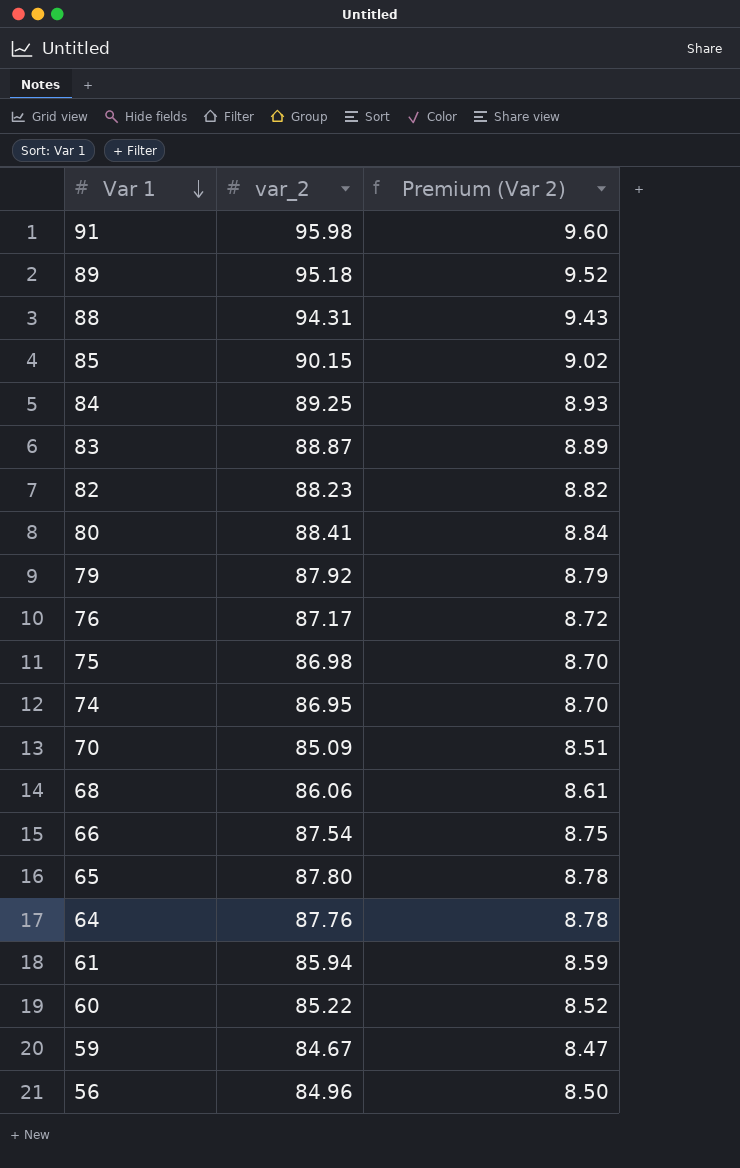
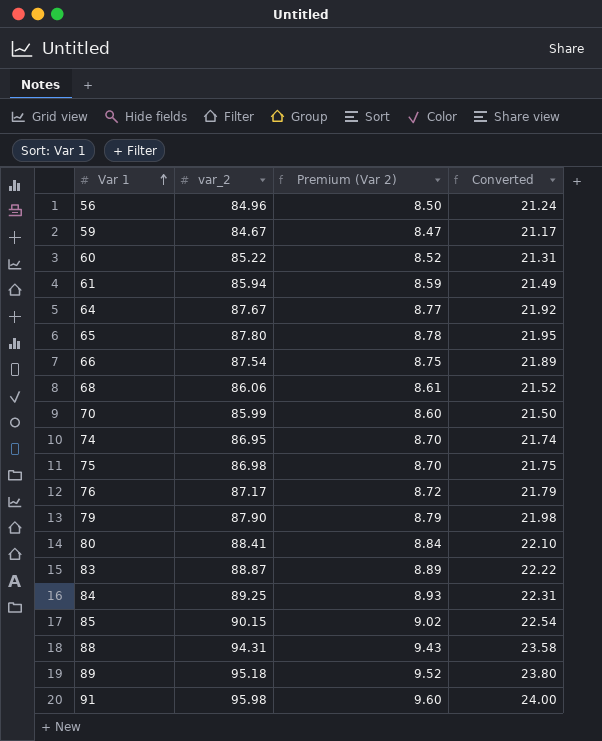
row order: Var 1 descending -> Var 1 ascending
column Converted | formula: none -> [var_2] * 0.25
row 82: 88.23 | 8.82 -> none
64 | var_2: 87.76 -> 87.67
64 | Premium (Var 2): 8.78 -> 8.77
70 | var_2: 85.09 -> 85.99
70 | Premium (Var 2): 8.51 -> 8.60
79 | var_2: 87.92 -> 87.90

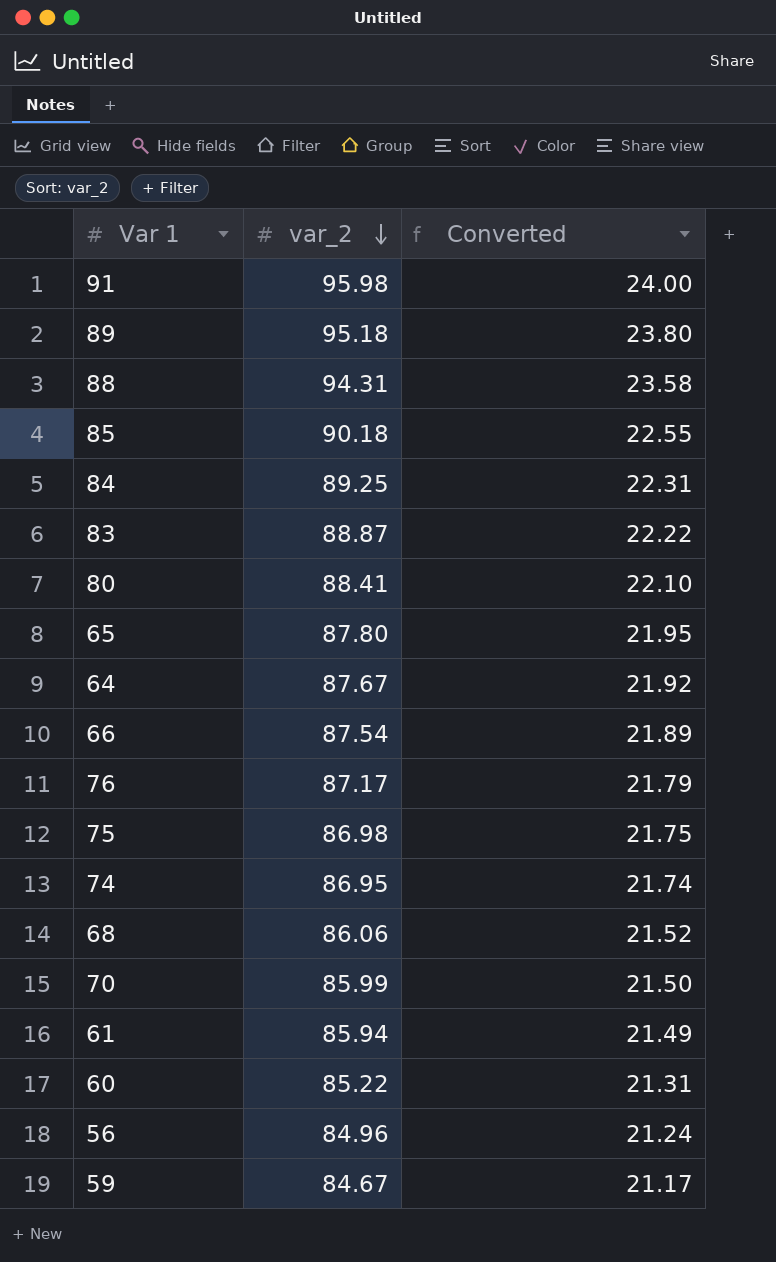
row order: Var 1 ascending -> var_2 descending
column Premium (Var 2) | formula: [var_2] * 0.1 -> none
row 79: 87.90 | 8.79 | 21.98 -> none
85 | var_2: 90.15 -> 90.18
85 | Converted: 22.54 -> 22.55

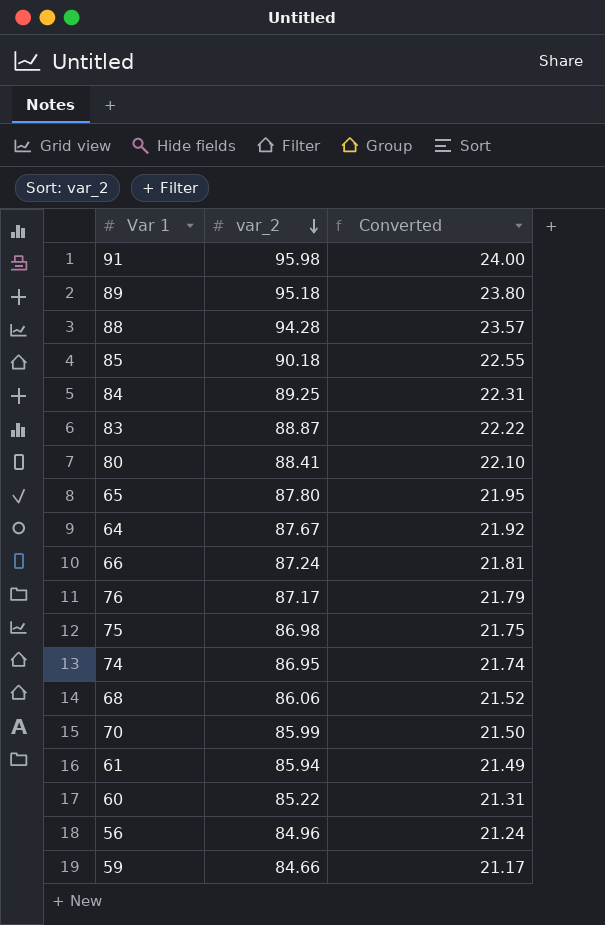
88 | var_2: 94.31 -> 94.28
88 | Converted: 23.58 -> 23.57
66 | var_2: 87.54 -> 87.24
66 | Converted: 21.89 -> 21.81
59 | var_2: 84.67 -> 84.66

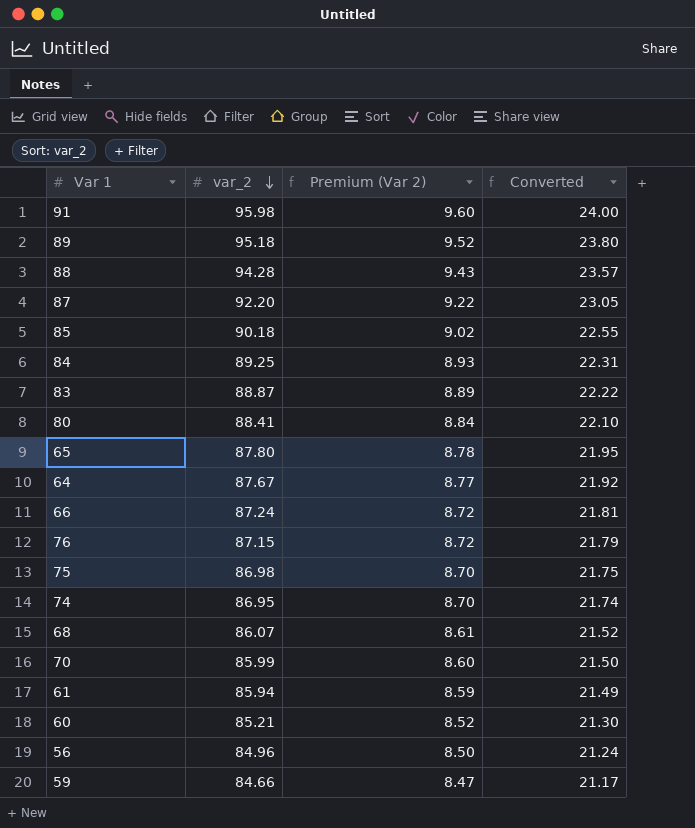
column Premium (Var 2) | formula: none -> [var_2] * 0.1
row 87: none -> 92.20 | 9.22 | 23.05
76 | var_2: 87.17 -> 87.15
68 | var_2: 86.06 -> 86.07
60 | var_2: 85.22 -> 85.21
60 | Converted: 21.31 -> 21.30

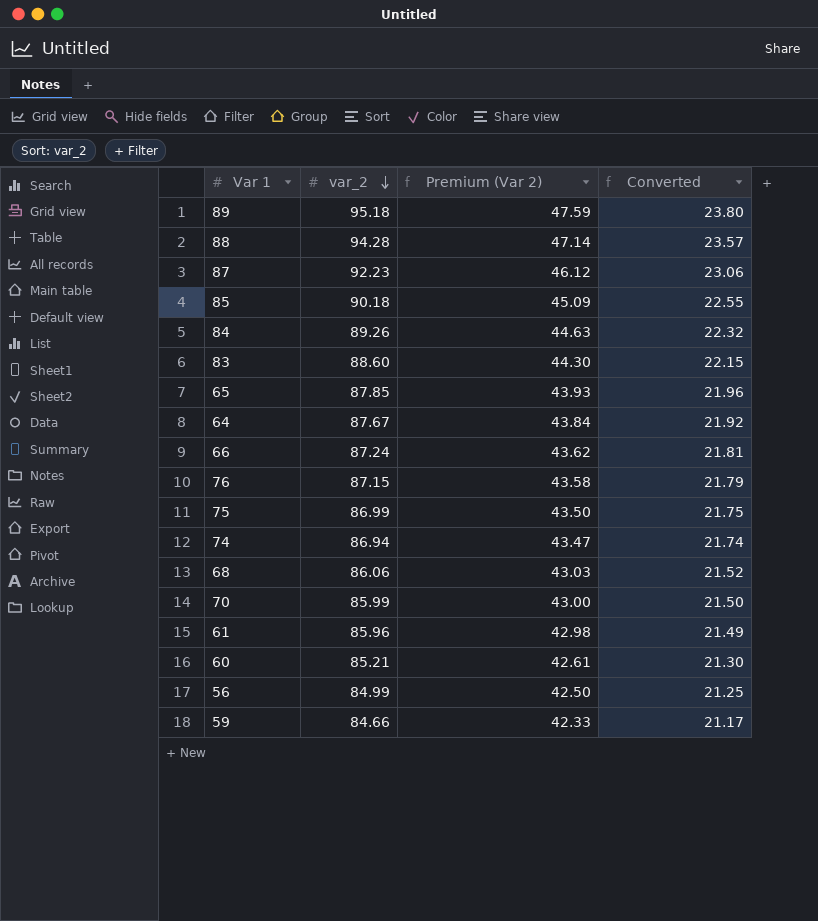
column Premium (Var 2) | formula: [var_2] * 0.1 -> [var_2] * 0.5
row 91: 95.98 | 9.60 | 24.00 -> none
row 80: 88.41 | 8.84 | 22.10 -> none
87 | var_2: 92.20 -> 92.23
87 | Converted: 23.05 -> 23.06
84 | var_2: 89.25 -> 89.26
84 | Converted: 22.31 -> 22.32
83 | var_2: 88.87 -> 88.60
83 | Converted: 22.22 -> 22.15
65 | var_2: 87.80 -> 87.85
65 | Converted: 21.95 -> 21.96
75 | var_2: 86.98 -> 86.99
74 | var_2: 86.95 -> 86.94
68 | var_2: 86.07 -> 86.06
61 | var_2: 85.94 -> 85.96
56 | var_2: 84.96 -> 84.99
56 | Converted: 21.24 -> 21.25

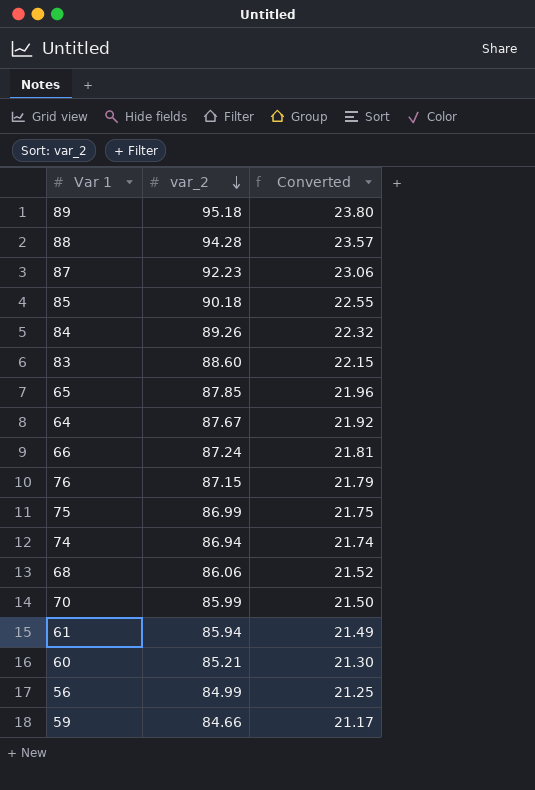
column Premium (Var 2) | formula: [var_2] * 0.5 -> none
61 | var_2: 85.96 -> 85.94

